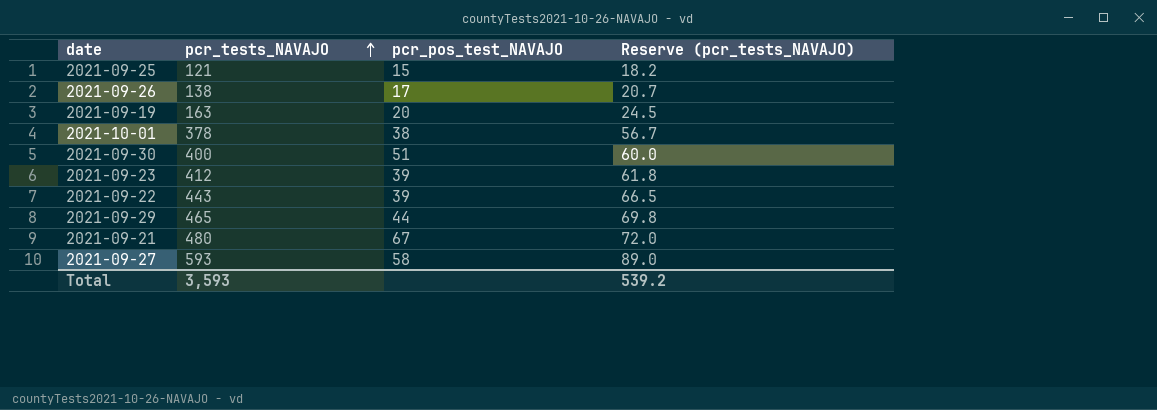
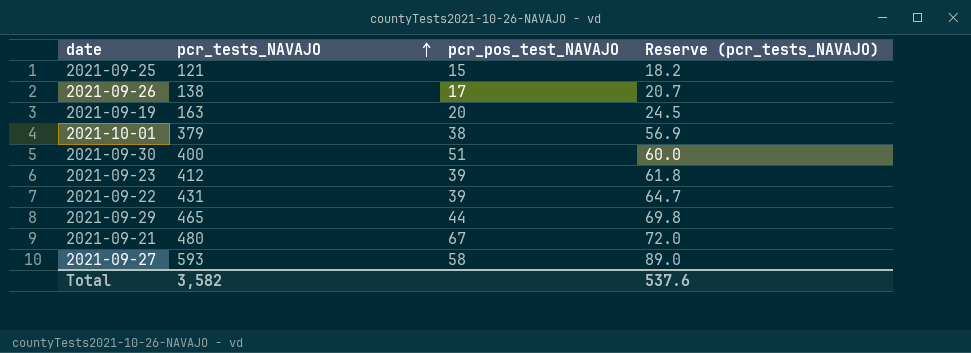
2021-10-01 | pcr_tests_NAVAJO: 378 -> 379
2021-10-01 | Reserve (pcr_tests_NAVAJO): 56.7 -> 56.9
2021-09-22 | pcr_tests_NAVAJO: 443 -> 431
2021-09-22 | Reserve (pcr_tests_NAVAJO): 66.5 -> 64.7
Total | pcr_tests_NAVAJO: 3,593 -> 3,582
Total | Reserve (pcr_tests_NAVAJO): 539.2 -> 537.6

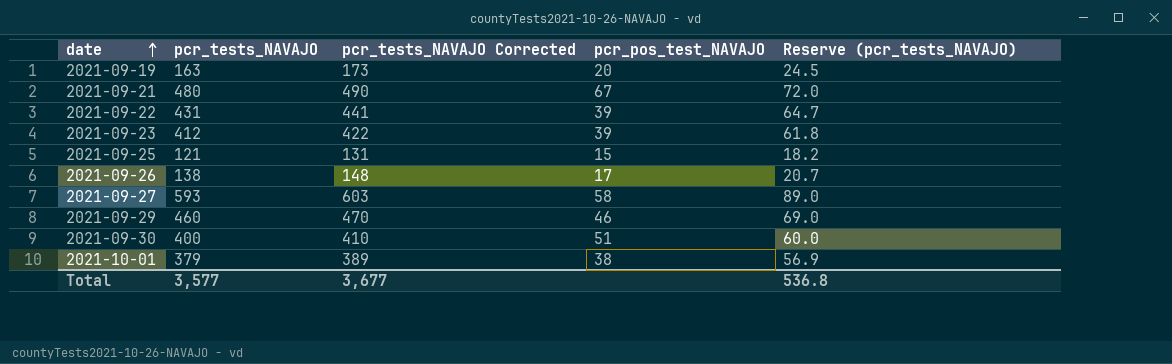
row order: pcr_tests_NAVAJO ascending -> date ascending
column pcr_tests_NAVAJO Corrected | formula: none -> [pcr_tests_NAVAJO] + 10
2021-09-29 | pcr_tests_NAVAJO: 465 -> 460
2021-09-29 | pcr_pos_test_NAVAJO: 44 -> 46
2021-09-29 | Reserve (pcr_tests_NAVAJO): 69.8 -> 69.0
Total | pcr_tests_NAVAJO: 3,582 -> 3,577
Total | Reserve (pcr_tests_NAVAJO): 537.6 -> 536.8

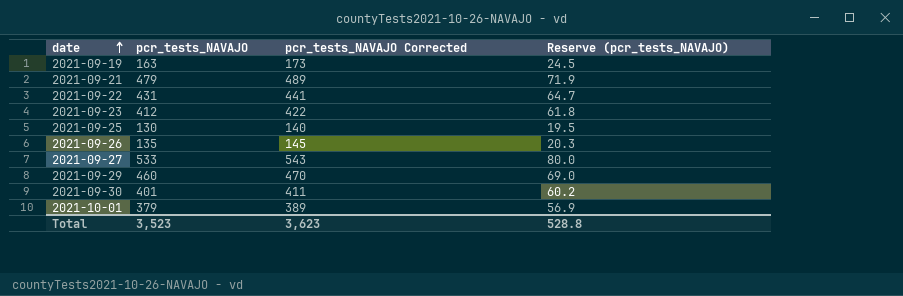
column pcr_pos_test_NAVAJO | position: 4 -> none
2021-09-21 | pcr_tests_NAVAJO: 480 -> 479
2021-09-21 | pcr_tests_NAVAJO Corrected: 490 -> 489
2021-09-21 | Reserve (pcr_tests_NAVAJO): 72.0 -> 71.9
2021-09-25 | pcr_tests_NAVAJO: 121 -> 130
2021-09-25 | pcr_tests_NAVAJO Corrected: 131 -> 140
2021-09-25 | Reserve (pcr_tests_NAVAJO): 18.2 -> 19.5
2021-09-26 | pcr_tests_NAVAJO: 138 -> 135
2021-09-26 | pcr_tests_NAVAJO Corrected: 148 -> 145
2021-09-26 | Reserve (pcr_tests_NAVAJO): 20.7 -> 20.3
2021-09-27 | pcr_tests_NAVAJO: 593 -> 533
2021-09-27 | pcr_tests_NAVAJO Corrected: 603 -> 543
2021-09-27 | Reserve (pcr_tests_NAVAJO): 89.0 -> 80.0
2021-09-30 | pcr_tests_NAVAJO: 400 -> 401
2021-09-30 | pcr_tests_NAVAJO Corrected: 410 -> 411
2021-09-30 | Reserve (pcr_tests_NAVAJO): 60.0 -> 60.2
Total | pcr_tests_NAVAJO: 3,577 -> 3,523
Total | pcr_tests_NAVAJO Corrected: 3,677 -> 3,623
Total | Reserve (pcr_tests_NAVAJO): 536.8 -> 528.8

